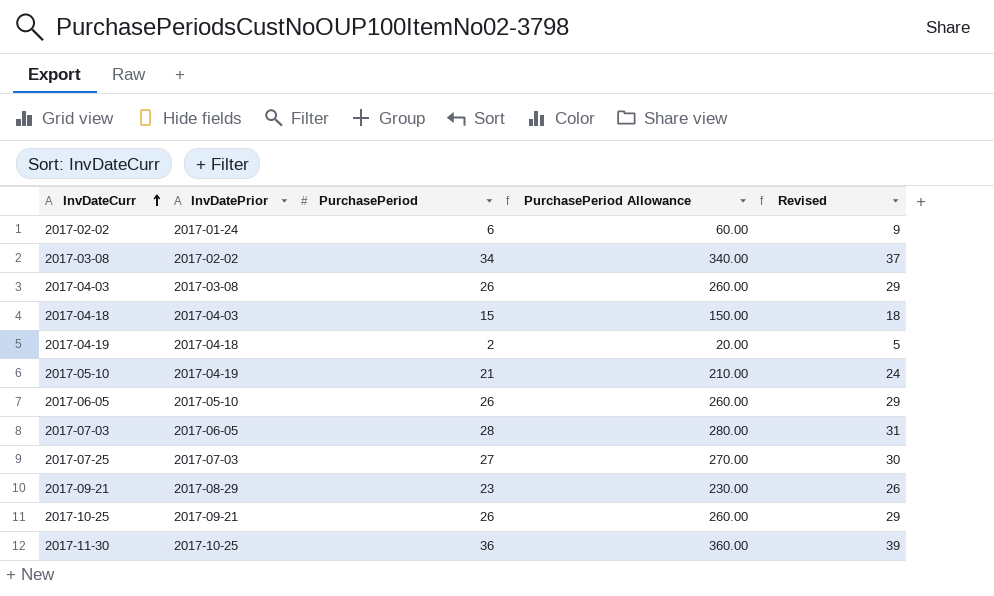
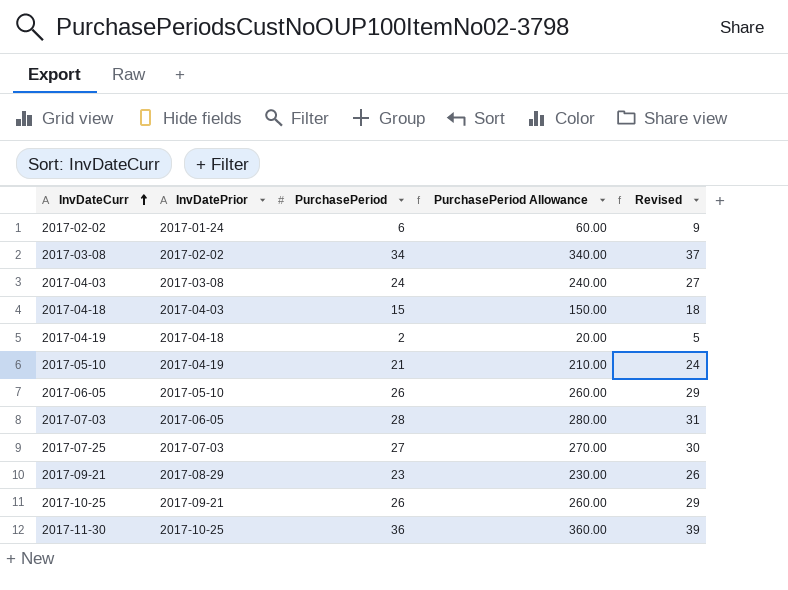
2017-04-03 | PurchasePeriod: 26 -> 24
2017-04-03 | PurchasePeriod Allowance: 260.00 -> 240.00
2017-04-03 | Revised: 29 -> 27

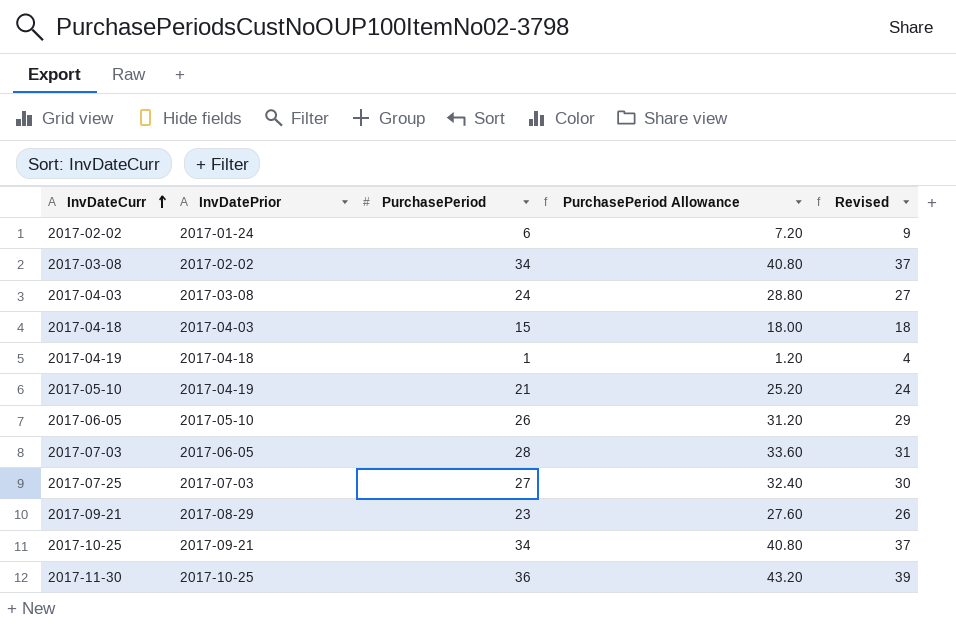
column PurchasePeriod Allowance | formula: [PurchasePeriod] * 10 -> [PurchasePeriod] * 1.2
2017-04-19 | PurchasePeriod: 2 -> 1
2017-04-19 | Revised: 5 -> 4
2017-10-25 | PurchasePeriod: 26 -> 34
2017-10-25 | Revised: 29 -> 37

